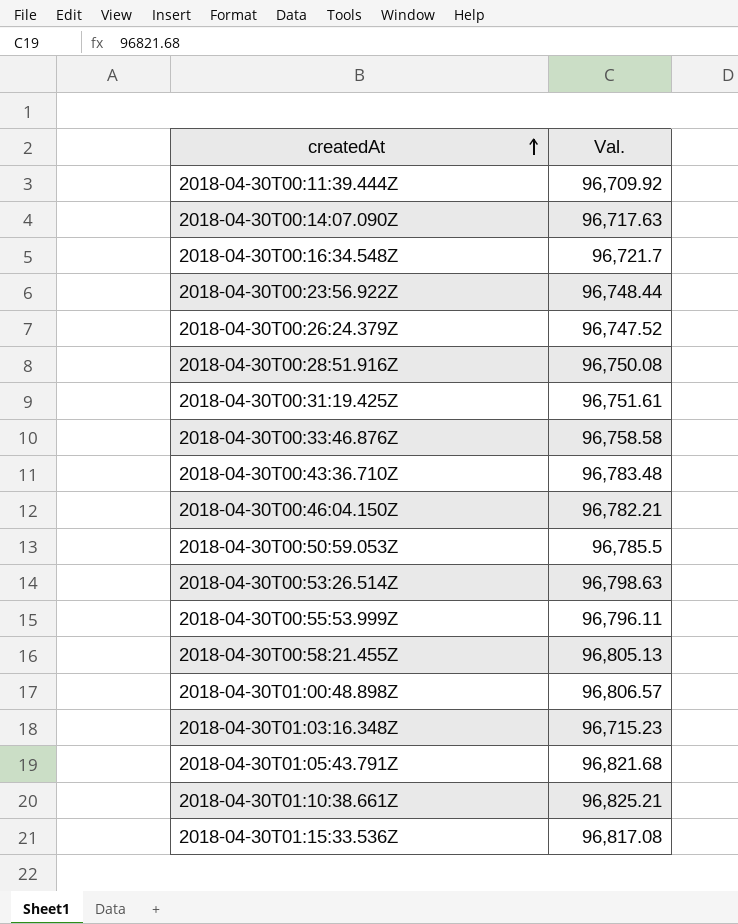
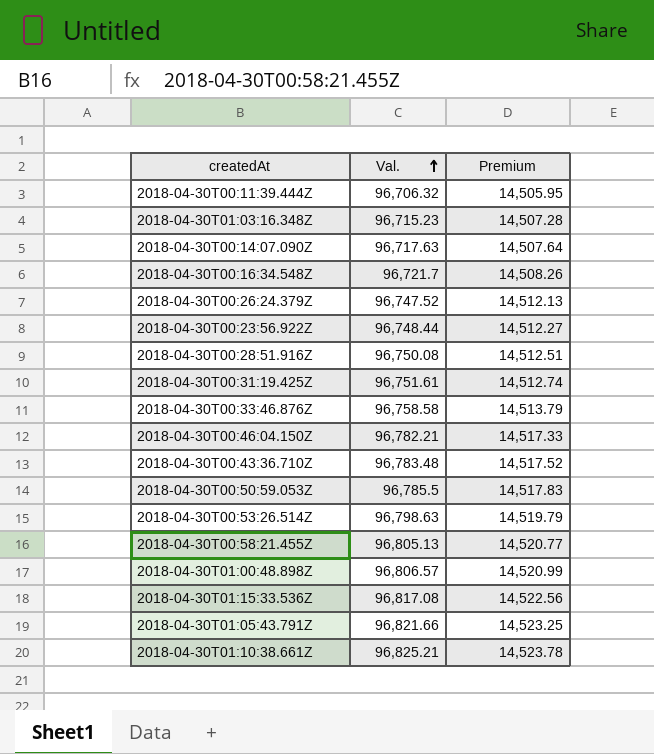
row order: createdAt ascending -> Val. ascending
column Premium | formula: none -> [Val.] * 0.15
row 2018-04-30T00:55:53.999Z: 96,796.11 -> none
2018-04-30T00:11:39.444Z | Val.: 96,709.92 -> 96,706.32
2018-04-30T01:05:43.791Z | Val.: 96,821.68 -> 96,821.66

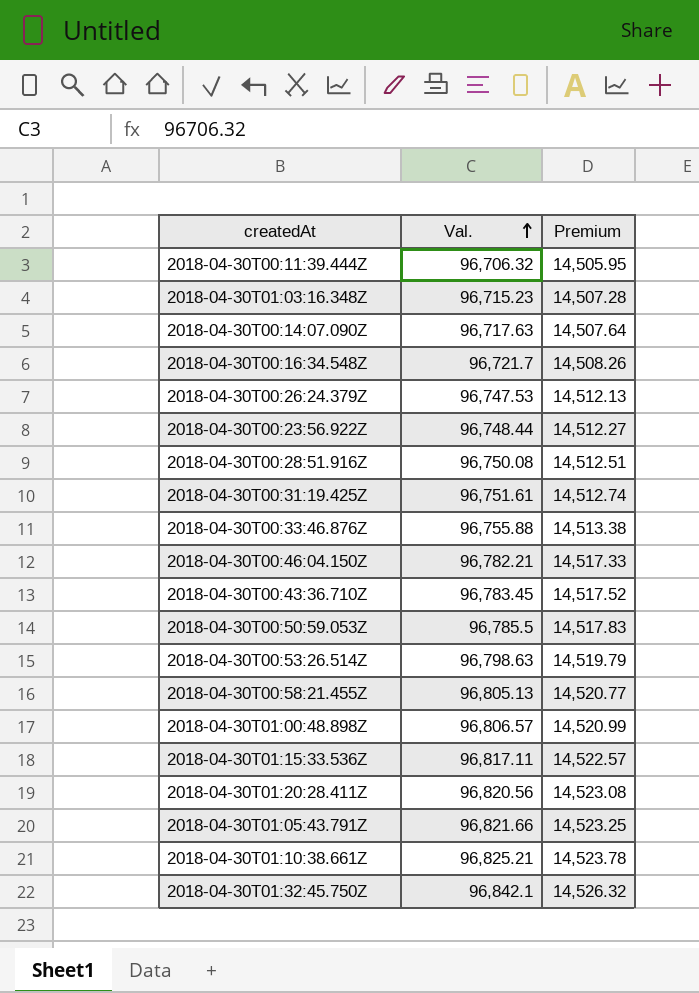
2018-04-30T00:26:24.379Z | Val.: 96,747.52 -> 96,747.53
2018-04-30T00:33:46.876Z | Val.: 96,758.58 -> 96,755.88
2018-04-30T00:33:46.876Z | Premium: 14,513.79 -> 14,513.38
2018-04-30T00:43:36.710Z | Val.: 96,783.48 -> 96,783.45
2018-04-30T01:15:33.536Z | Val.: 96,817.08 -> 96,817.11
2018-04-30T01:15:33.536Z | Premium: 14,522.56 -> 14,522.57
row 2018-04-30T01:20:28.411Z: none -> 96,820.56 | 14,523.08
row 2018-04-30T01:32:45.750Z: none -> 96,842.1 | 14,526.32

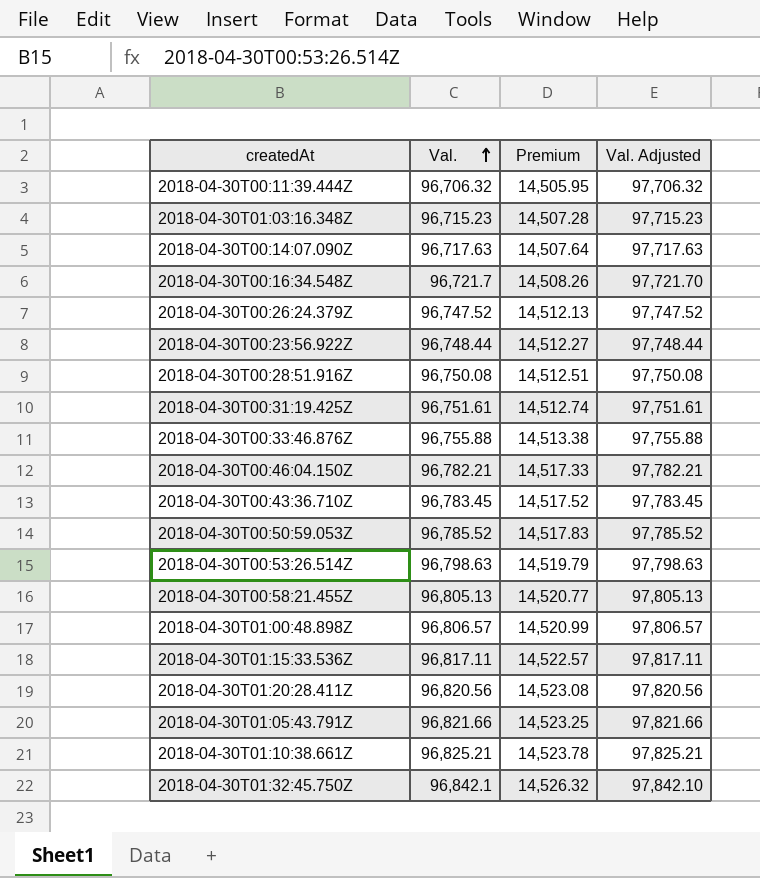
column Val. Adjusted | formula: none -> [Val.] + 1000
2018-04-30T00:26:24.379Z | Val.: 96,747.53 -> 96,747.52
2018-04-30T00:50:59.053Z | Val.: 96,785.5 -> 96,785.52

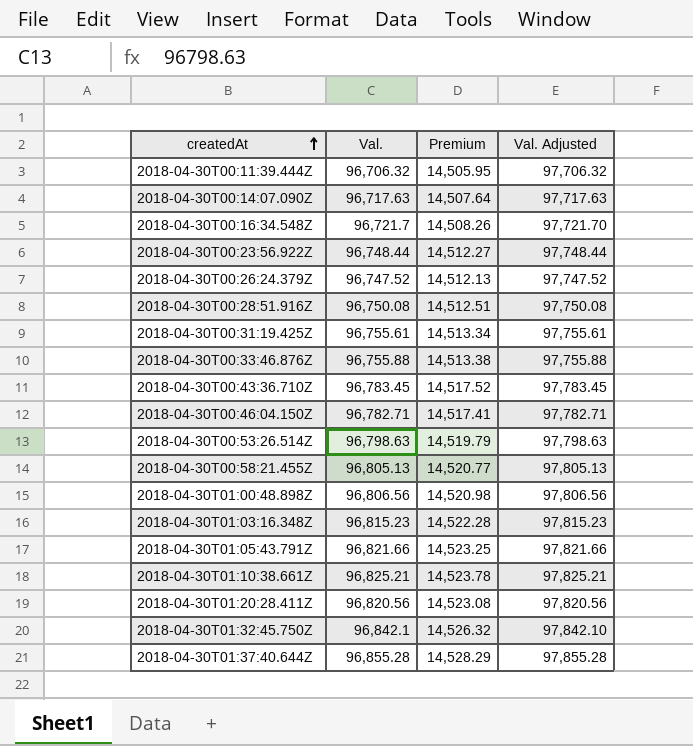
row order: Val. ascending -> createdAt ascending
row 2018-04-30T00:50:59.053Z: 96,785.52 | 14,517.83 | 97,785.52 -> none
row 2018-04-30T01:15:33.536Z: 96,817.11 | 14,522.57 | 97,817.11 -> none
2018-04-30T00:31:19.425Z | Val.: 96,751.61 -> 96,755.61
2018-04-30T00:31:19.425Z | Premium: 14,512.74 -> 14,513.34
2018-04-30T00:31:19.425Z | Val. Adjusted: 97,751.61 -> 97,755.61
2018-04-30T00:46:04.150Z | Val.: 96,782.21 -> 96,782.71
2018-04-30T00:46:04.150Z | Premium: 14,517.33 -> 14,517.41
2018-04-30T00:46:04.150Z | Val. Adjusted: 97,782.21 -> 97,782.71
2018-04-30T01:00:48.898Z | Val.: 96,806.57 -> 96,806.56
2018-04-30T01:00:48.898Z | Premium: 14,520.99 -> 14,520.98
2018-04-30T01:00:48.898Z | Val. Adjusted: 97,806.57 -> 97,806.56
2018-04-30T01:03:16.348Z | Val.: 96,715.23 -> 96,815.23
2018-04-30T01:03:16.348Z | Premium: 14,507.28 -> 14,522.28
2018-04-30T01:03:16.348Z | Val. Adjusted: 97,715.23 -> 97,815.23
row 2018-04-30T01:37:40.644Z: none -> 96,855.28 | 14,528.29 | 97,855.28

